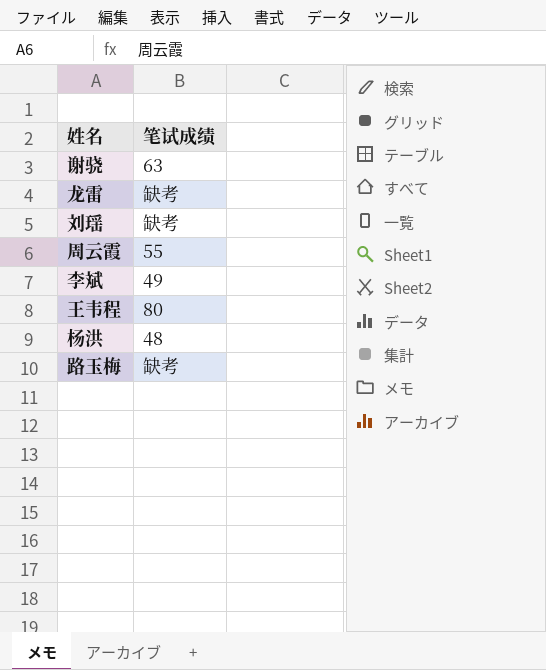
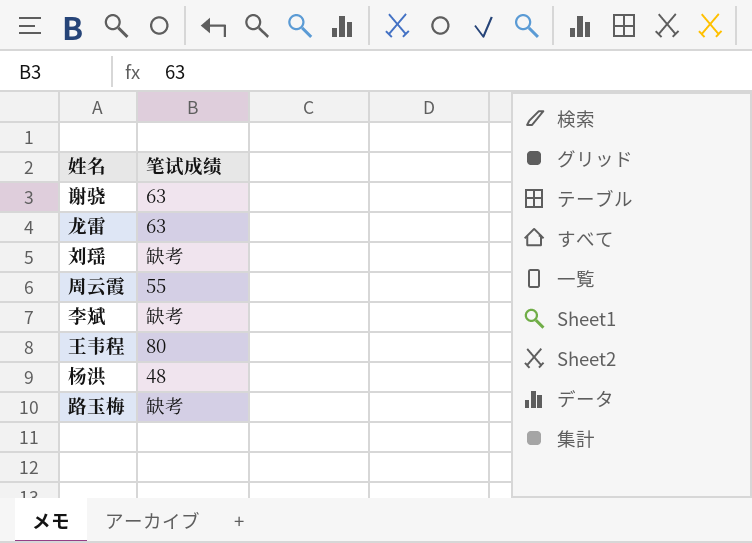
龙雷 | 笔试成绩: 缺考 -> 63
李斌 | 笔试成绩: 49 -> 缺考

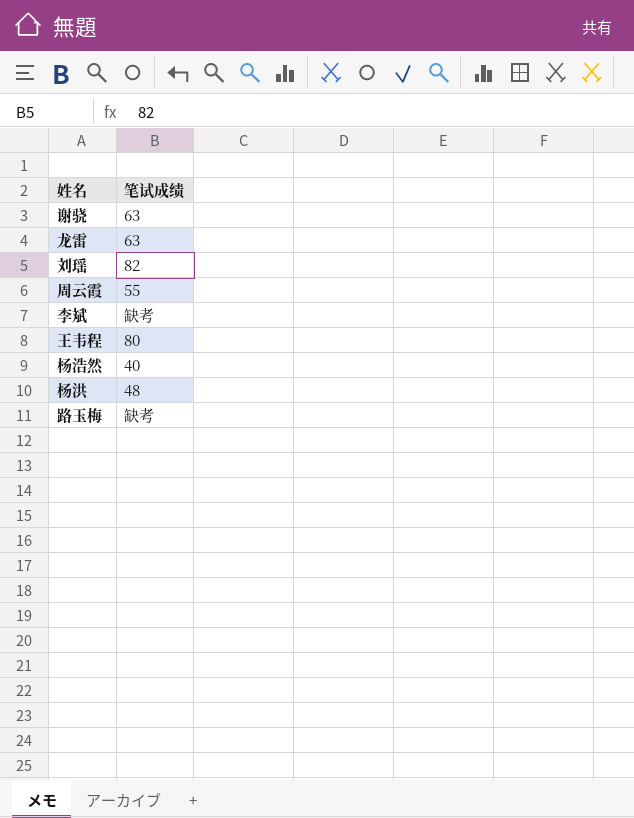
刘瑶 | 笔试成绩: 缺考 -> 82
row 杨浩然: none -> 40

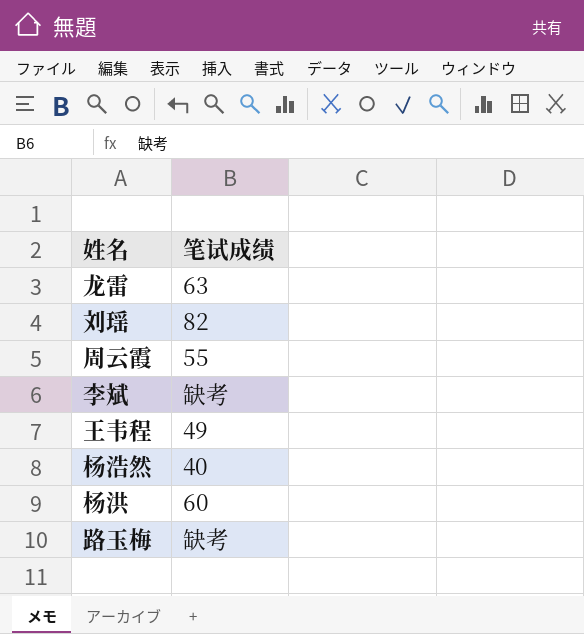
row 谢骁: 63 -> none
王韦程 | 笔试成绩: 80 -> 49
杨洪 | 笔试成绩: 48 -> 60

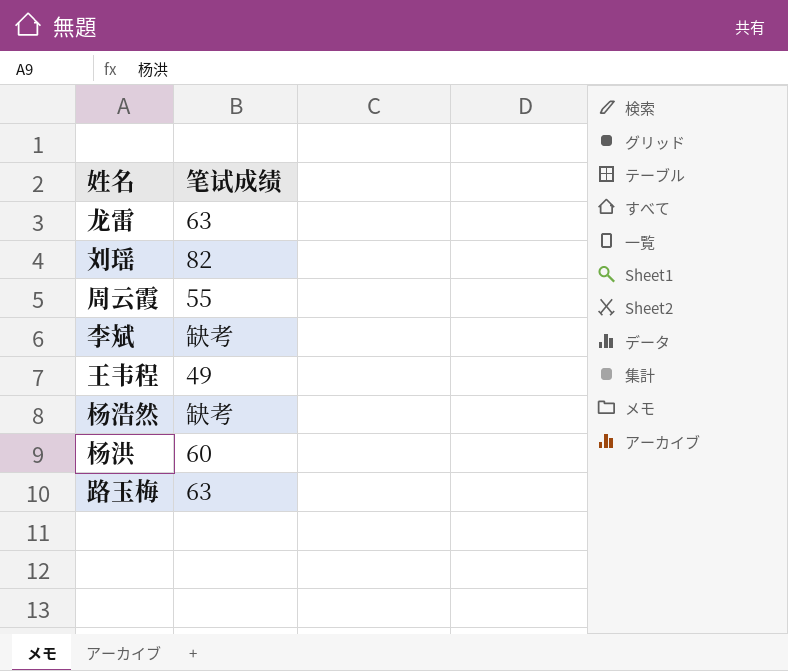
杨浩然 | 笔试成绩: 40 -> 缺考
路玉梅 | 笔试成绩: 缺考 -> 63

